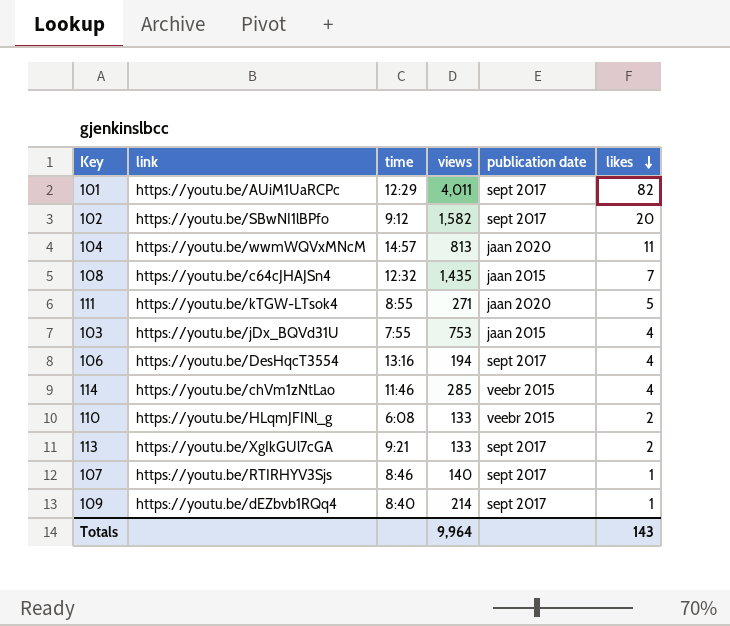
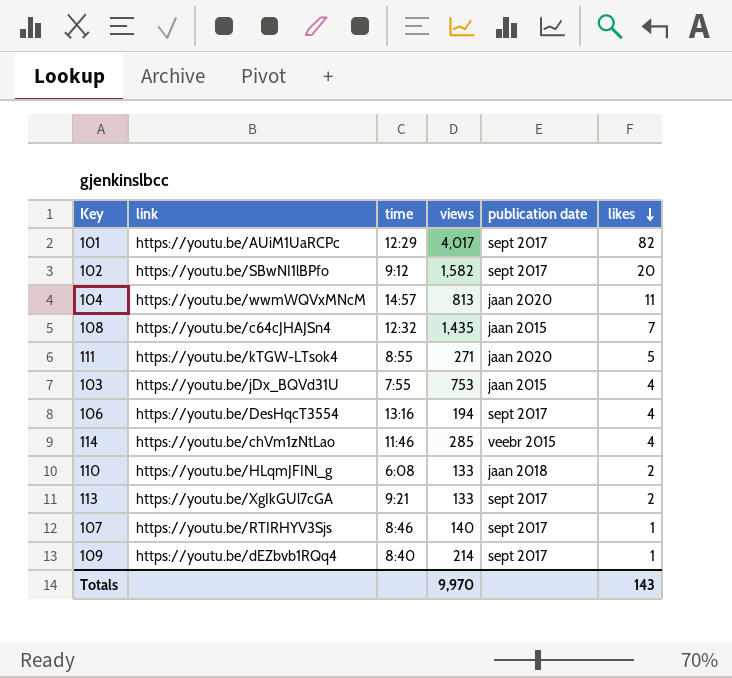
101 | views: 4,011 -> 4,017
110 | publication date: veebr 2015 -> jaan 2018
Totals | views: 9,964 -> 9,970

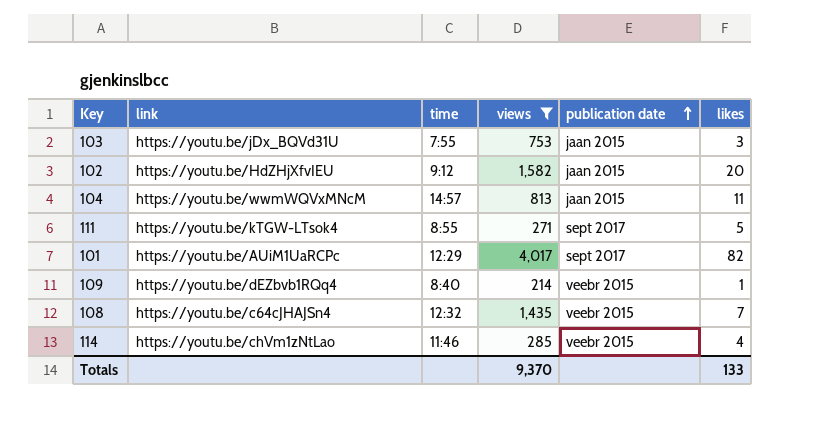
filter: none -> views >= 214
row order: likes descending -> publication date ascending
103 | likes: 4 -> 3
102 | link: https://youtu.be/SBwNI1lBPfo -> https://youtu.be/HdZHjXfvIEU
102 | publication date: sept 2017 -> jaan 2015
104 | publication date: jaan 2020 -> jaan 2015
111 | publication date: jaan 2020 -> sept 2017
109 | publication date: sept 2017 -> veebr 2015
108 | publication date: jaan 2015 -> veebr 2015
Totals | views: 9,970 -> 9,370
Totals | likes: 143 -> 133

